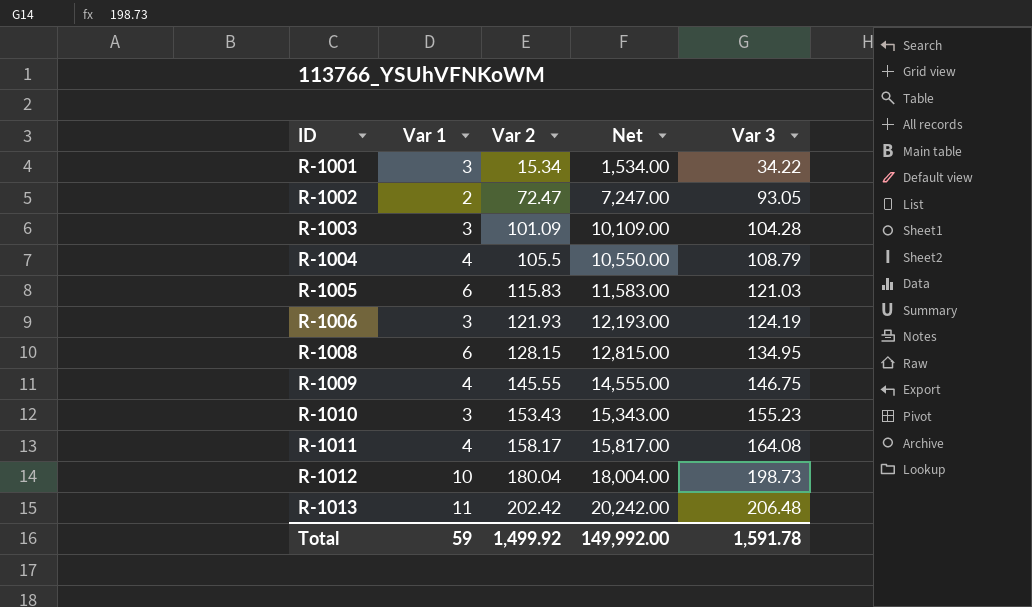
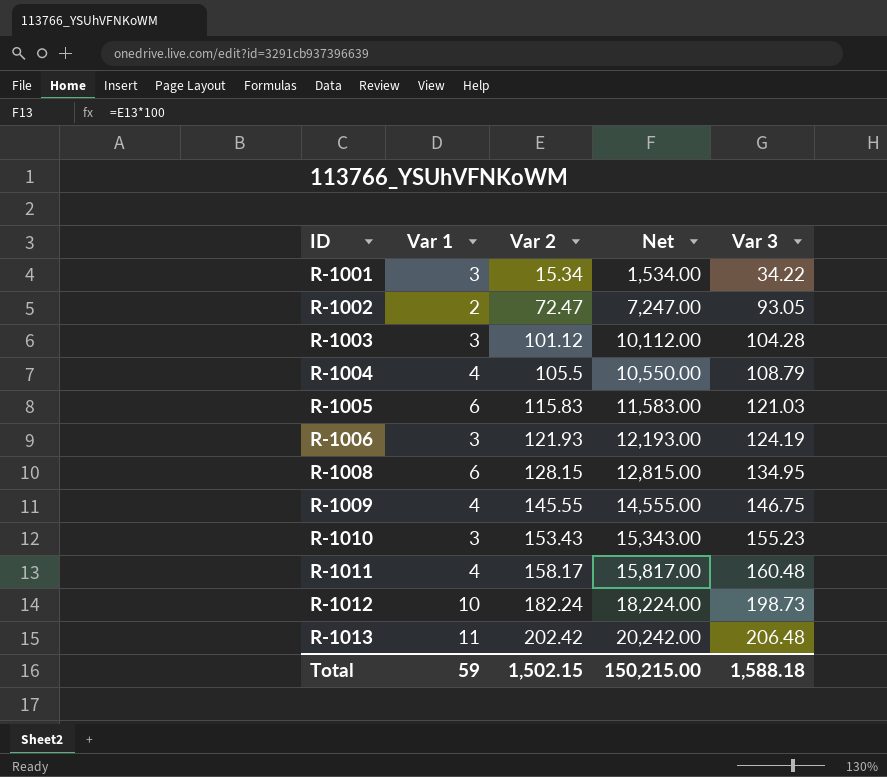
R-1003 | Var 2: 101.09 -> 101.12
R-1003 | Net: 10,109.00 -> 10,112.00
R-1011 | Var 3: 164.08 -> 160.48
R-1012 | Var 2: 180.04 -> 182.24
R-1012 | Net: 18,004.00 -> 18,224.00
Total | Var 2: 1,499.92 -> 1,502.15
Total | Net: 149,992.00 -> 150,215.00
Total | Var 3: 1,591.78 -> 1,588.18

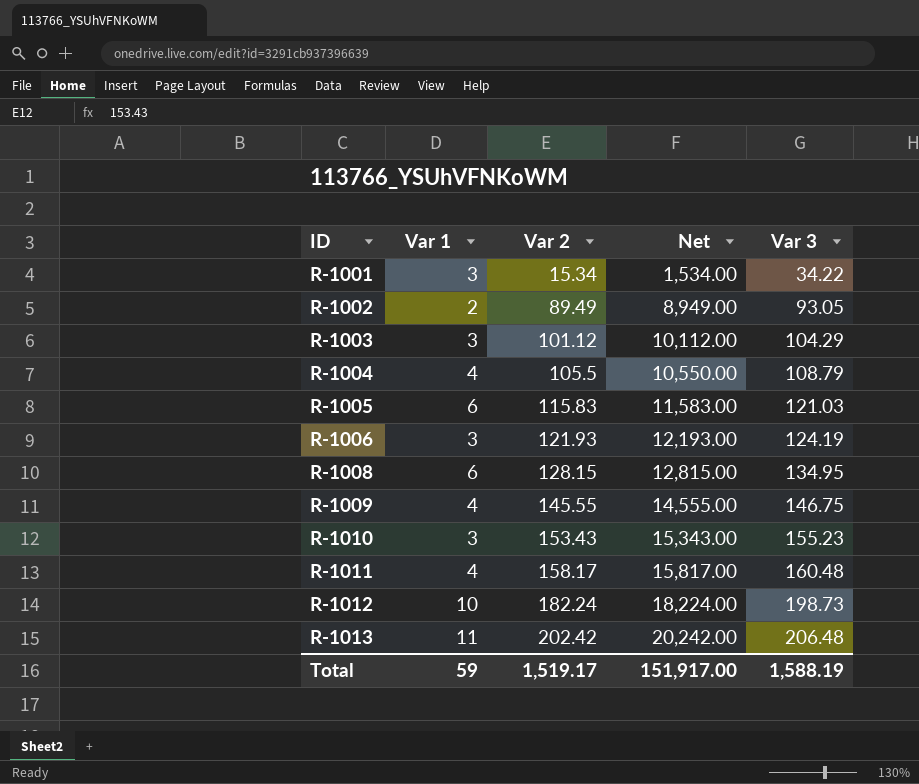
R-1002 | Var 2: 72.47 -> 89.49
R-1002 | Net: 7,247.00 -> 8,949.00
R-1003 | Var 3: 104.28 -> 104.29
Total | Var 2: 1,502.15 -> 1,519.17
Total | Net: 150,215.00 -> 151,917.00
Total | Var 3: 1,588.18 -> 1,588.19

